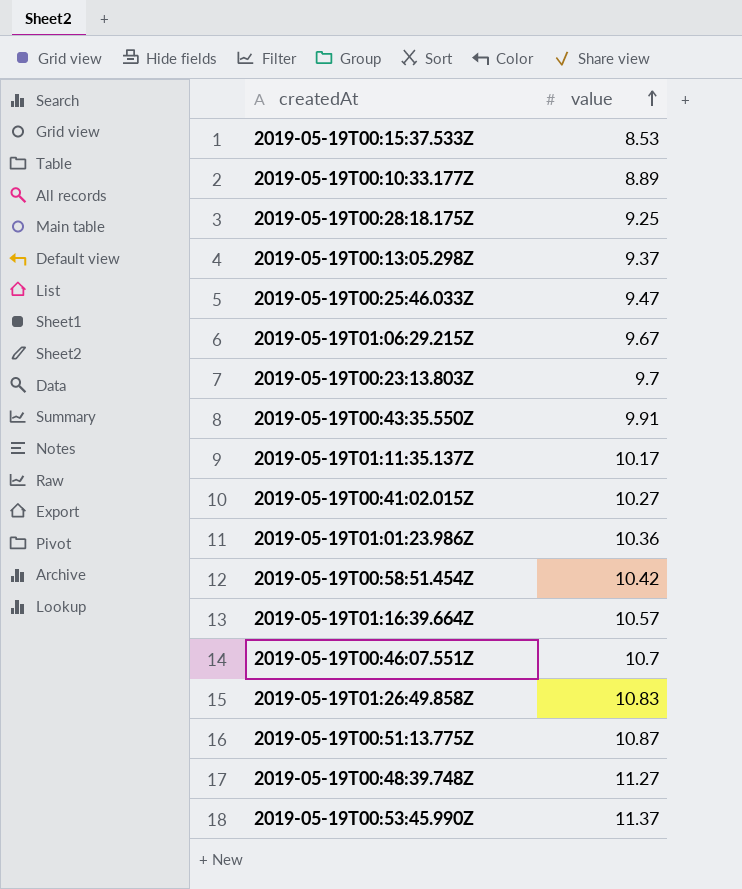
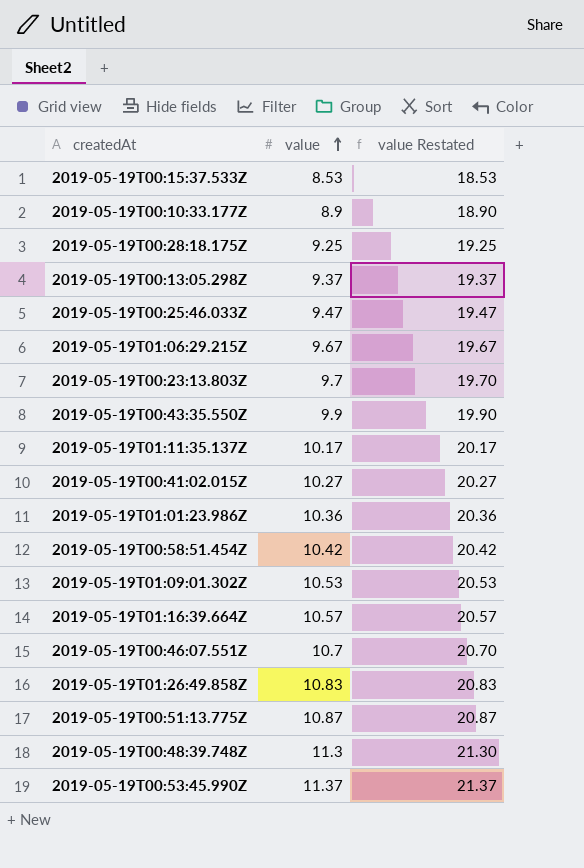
column value Restated | formula: none -> [value] + 10
2019-05-19T00:10:33.177Z | value: 8.89 -> 8.9
2019-05-19T00:43:35.550Z | value: 9.91 -> 9.9
row 2019-05-19T01:09:01.302Z: none -> 10.53 | 20.53
2019-05-19T00:48:39.748Z | value: 11.27 -> 11.3

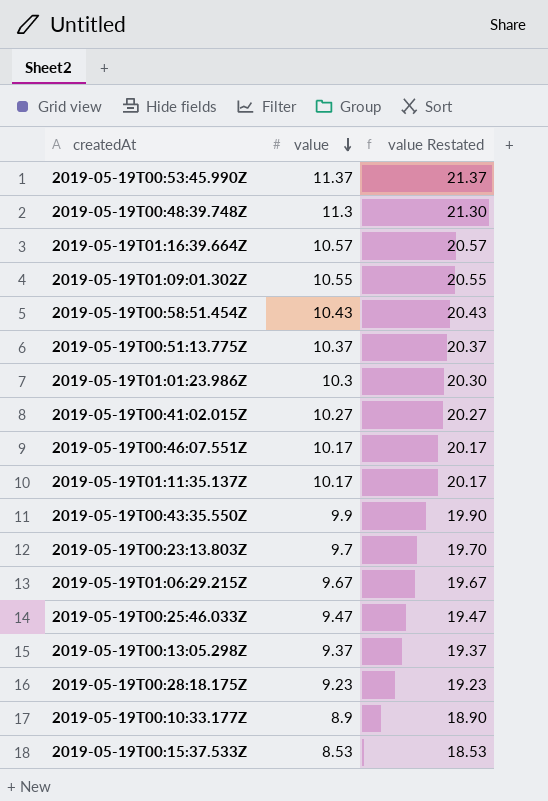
row order: value ascending -> value descending
row 2019-05-19T01:26:49.858Z: 10.83 | 20.83 -> none
2019-05-19T01:09:01.302Z | value: 10.53 -> 10.55
2019-05-19T01:09:01.302Z | value Restated: 20.53 -> 20.55
2019-05-19T00:58:51.454Z | value: 10.42 -> 10.43
2019-05-19T00:58:51.454Z | value Restated: 20.42 -> 20.43
2019-05-19T00:51:13.775Z | value: 10.87 -> 10.37
2019-05-19T00:51:13.775Z | value Restated: 20.87 -> 20.37
2019-05-19T01:01:23.986Z | value: 10.36 -> 10.3
2019-05-19T01:01:23.986Z | value Restated: 20.36 -> 20.30
2019-05-19T00:46:07.551Z | value: 10.7 -> 10.17
2019-05-19T00:46:07.551Z | value Restated: 20.70 -> 20.17
2019-05-19T00:28:18.175Z | value: 9.25 -> 9.23
2019-05-19T00:28:18.175Z | value Restated: 19.25 -> 19.23

